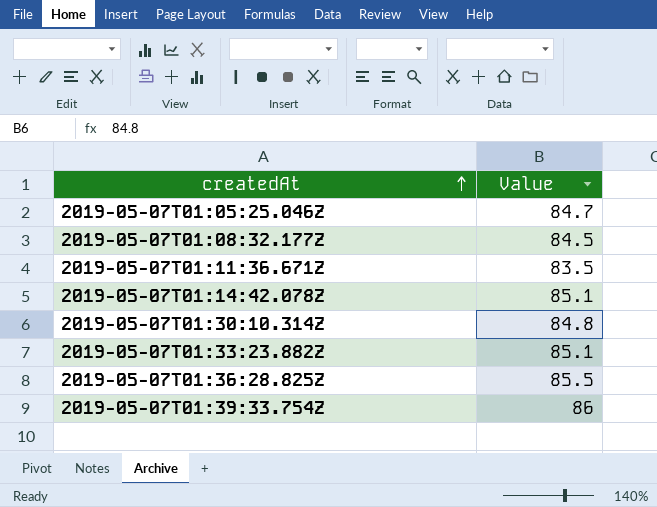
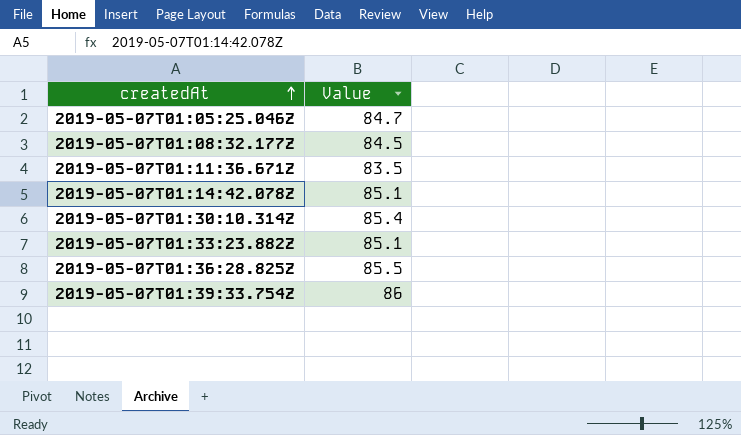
2019-05-07T01:30:10.314Z | Value: 84.8 -> 85.4

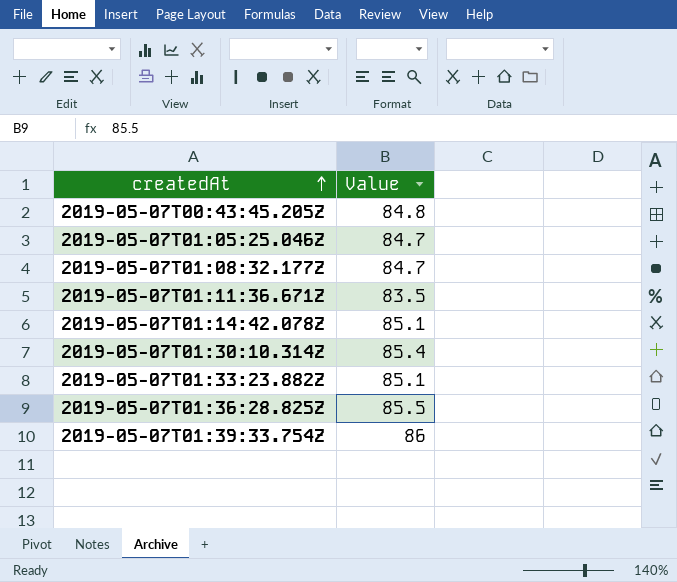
row 2019-05-07T00:43:45.205Z: none -> 84.8
2019-05-07T01:08:32.177Z | Value: 84.5 -> 84.7

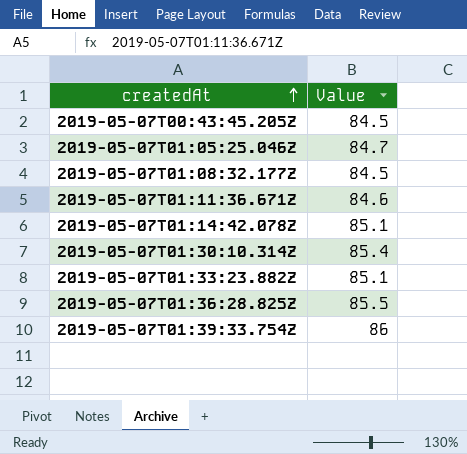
2019-05-07T00:43:45.205Z | Value: 84.8 -> 84.5
2019-05-07T01:08:32.177Z | Value: 84.7 -> 84.5
2019-05-07T01:11:36.671Z | Value: 83.5 -> 84.6

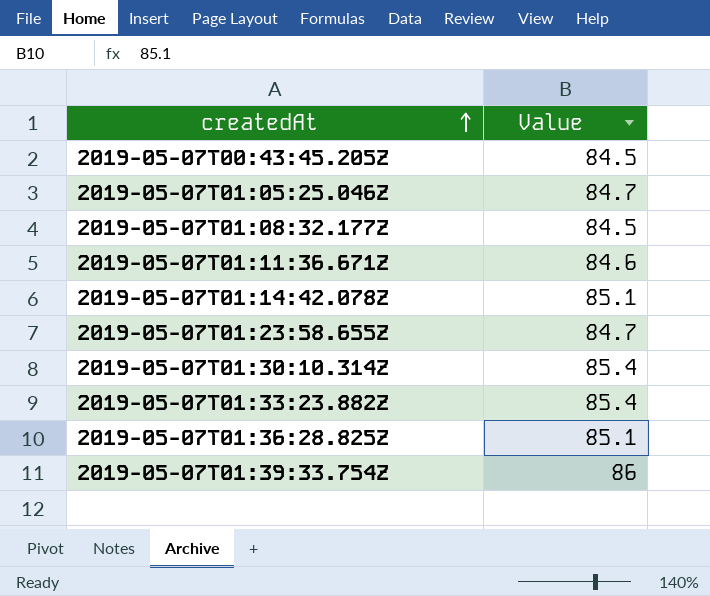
row 2019-05-07T01:23:58.655Z: none -> 84.7
2019-05-07T01:33:23.882Z | Value: 85.1 -> 85.4
2019-05-07T01:36:28.825Z | Value: 85.5 -> 85.1

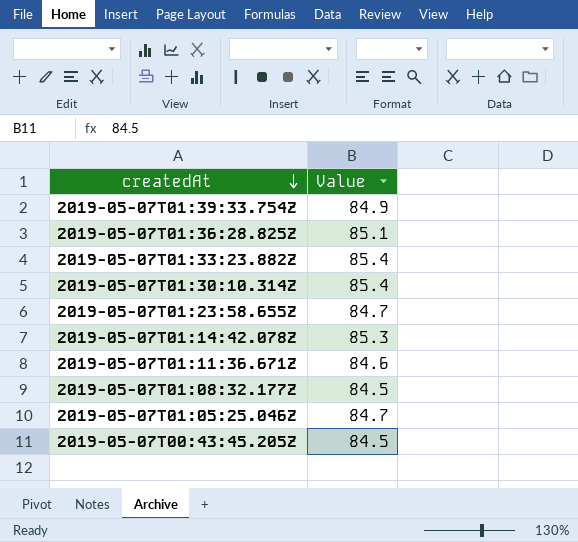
row order: createdAt ascending -> createdAt descending
2019-05-07T01:39:33.754Z | Value: 86 -> 84.9
2019-05-07T01:14:42.078Z | Value: 85.1 -> 85.3

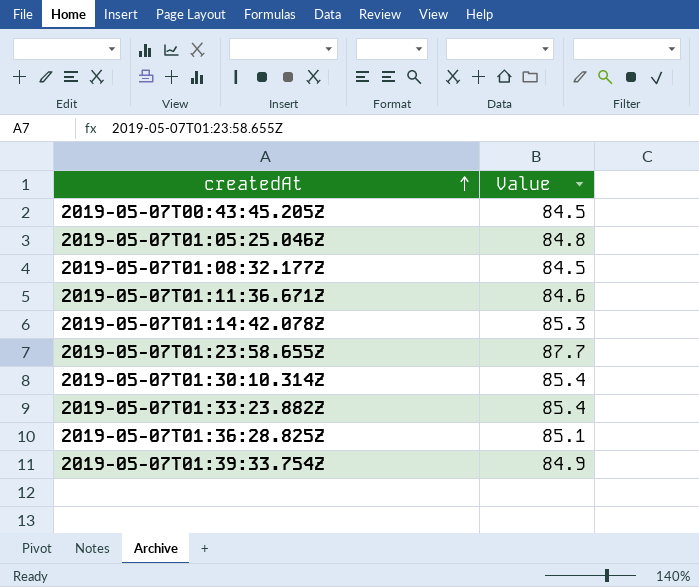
row order: createdAt descending -> createdAt ascending
2019-05-07T01:05:25.046Z | Value: 84.7 -> 84.8
2019-05-07T01:23:58.655Z | Value: 84.7 -> 87.7

